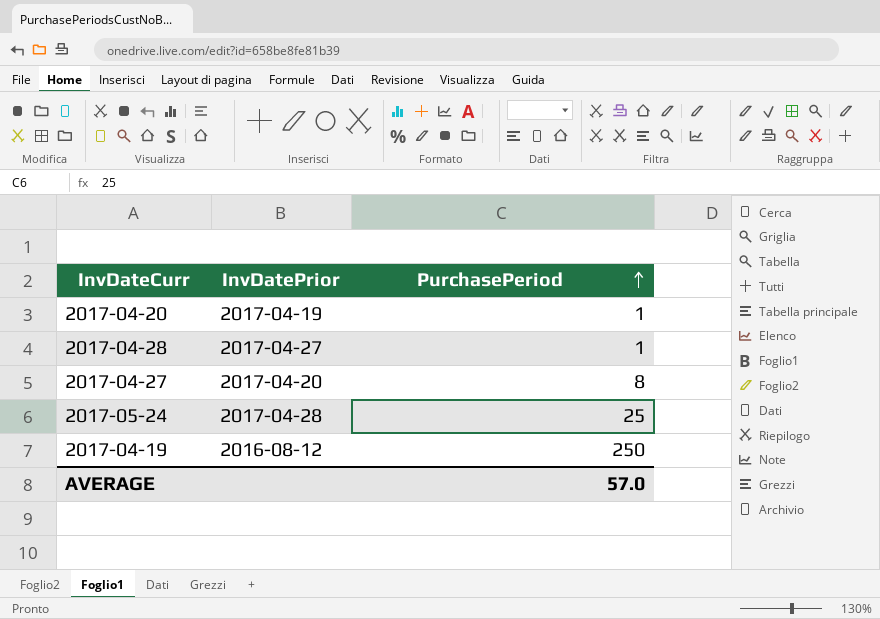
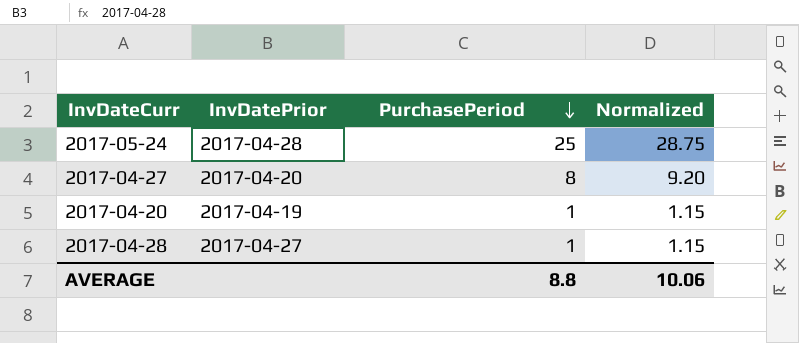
row order: PurchasePeriod ascending -> PurchasePeriod descending
column Normalized | formula: none -> [PurchasePeriod] * 1.15
row 2017-04-19: 2016-08-12 | 250 -> none
AVERAGE | PurchasePeriod: 57.0 -> 8.8

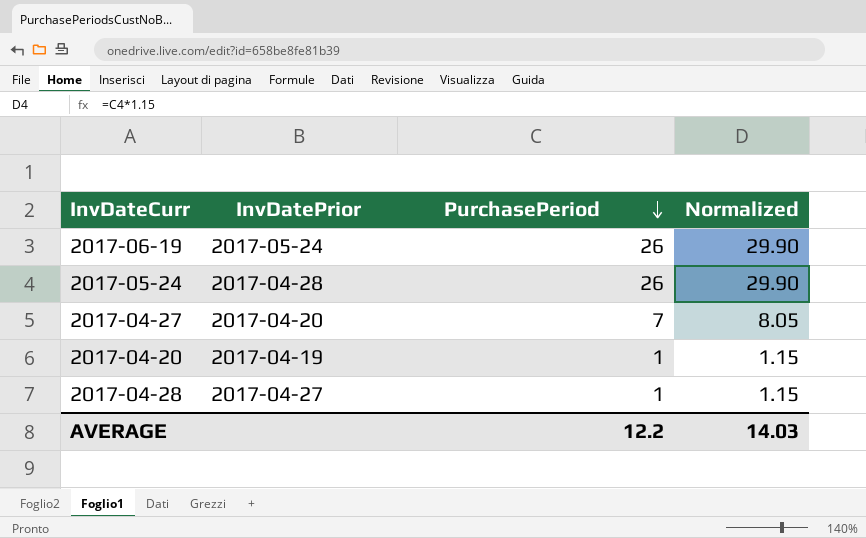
row 2017-06-19: none -> 2017-05-24 | 26 | 29.90
2017-05-24 | PurchasePeriod: 25 -> 26
2017-05-24 | Normalized: 28.75 -> 29.90
2017-04-27 | PurchasePeriod: 8 -> 7
2017-04-27 | Normalized: 9.20 -> 8.05
AVERAGE | PurchasePeriod: 8.8 -> 12.2
AVERAGE | Normalized: 10.06 -> 14.03

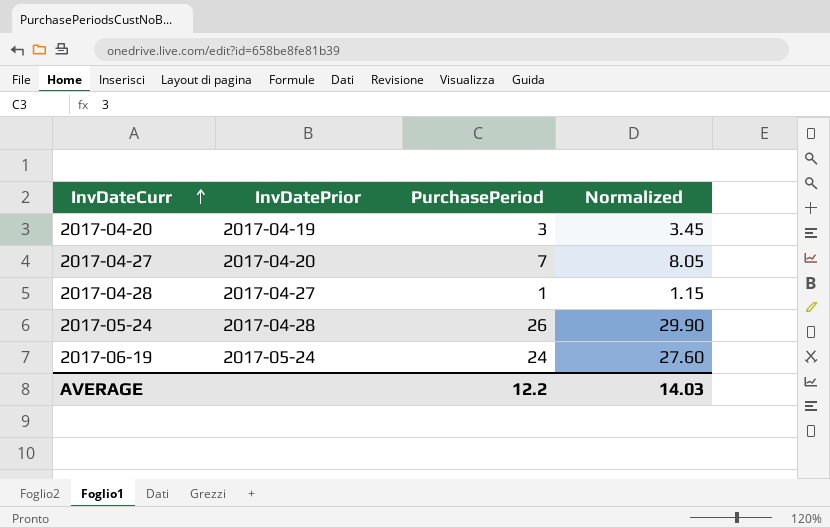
row order: PurchasePeriod descending -> InvDateCurr ascending
2017-04-20 | PurchasePeriod: 1 -> 3
2017-04-20 | Normalized: 1.15 -> 3.45
2017-06-19 | PurchasePeriod: 26 -> 24
2017-06-19 | Normalized: 29.90 -> 27.60

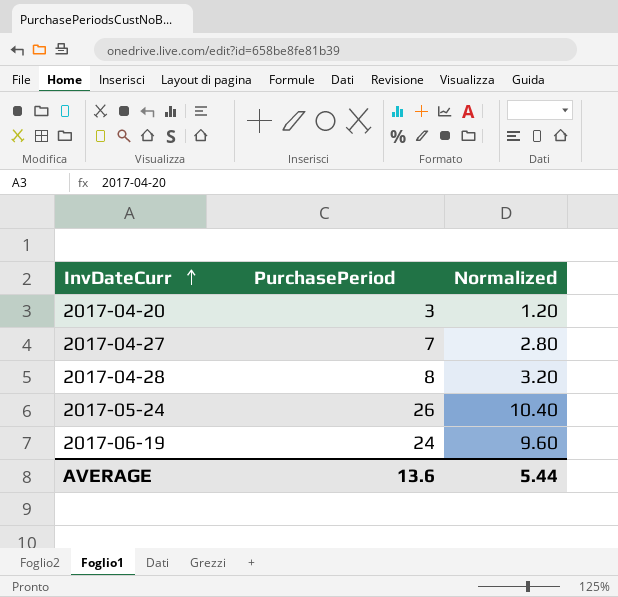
column InvDatePrior | position: 2 -> none
column Normalized | formula: [PurchasePeriod] * 1.15 -> [PurchasePeriod] * 0.4
2017-04-28 | PurchasePeriod: 1 -> 8
AVERAGE | PurchasePeriod: 12.2 -> 13.6
AVERAGE | Normalized: 14.03 -> 5.44

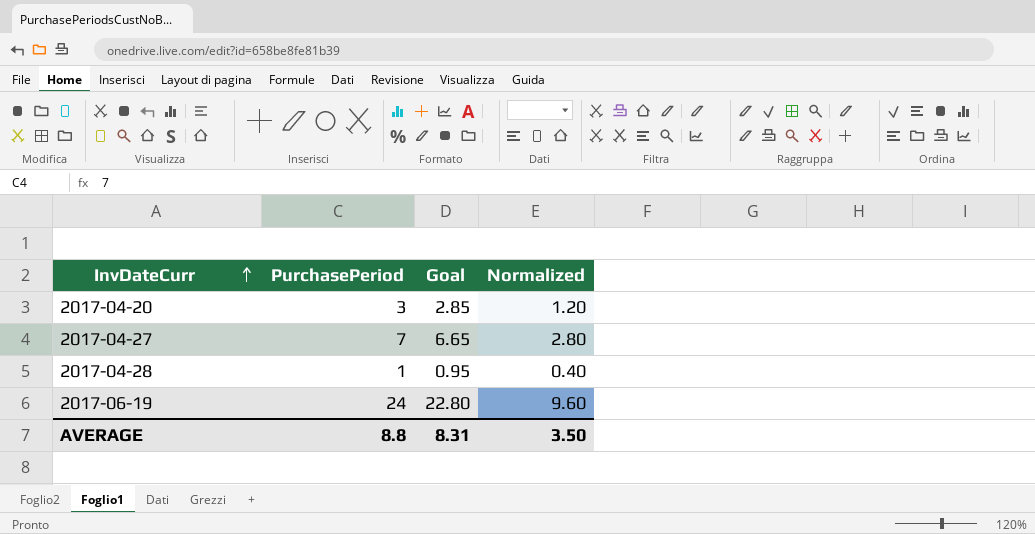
column Goal | formula: none -> [PurchasePeriod] * 0.95
row 2017-05-24: 26 | 10.40 -> none
2017-04-28 | PurchasePeriod: 8 -> 1
2017-04-28 | Normalized: 3.20 -> 0.40
AVERAGE | PurchasePeriod: 13.6 -> 8.8
AVERAGE | Normalized: 5.44 -> 3.50

